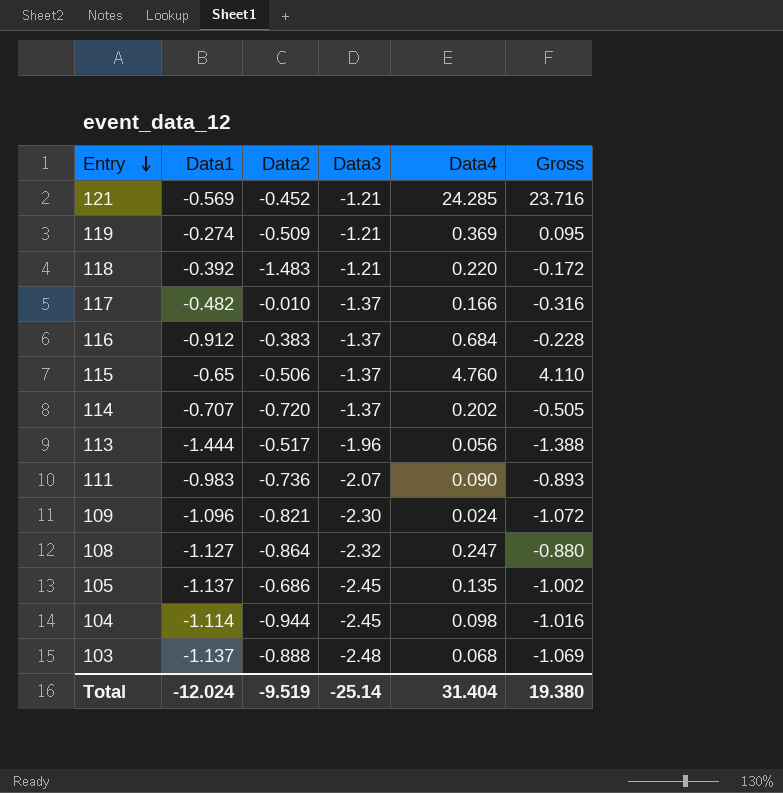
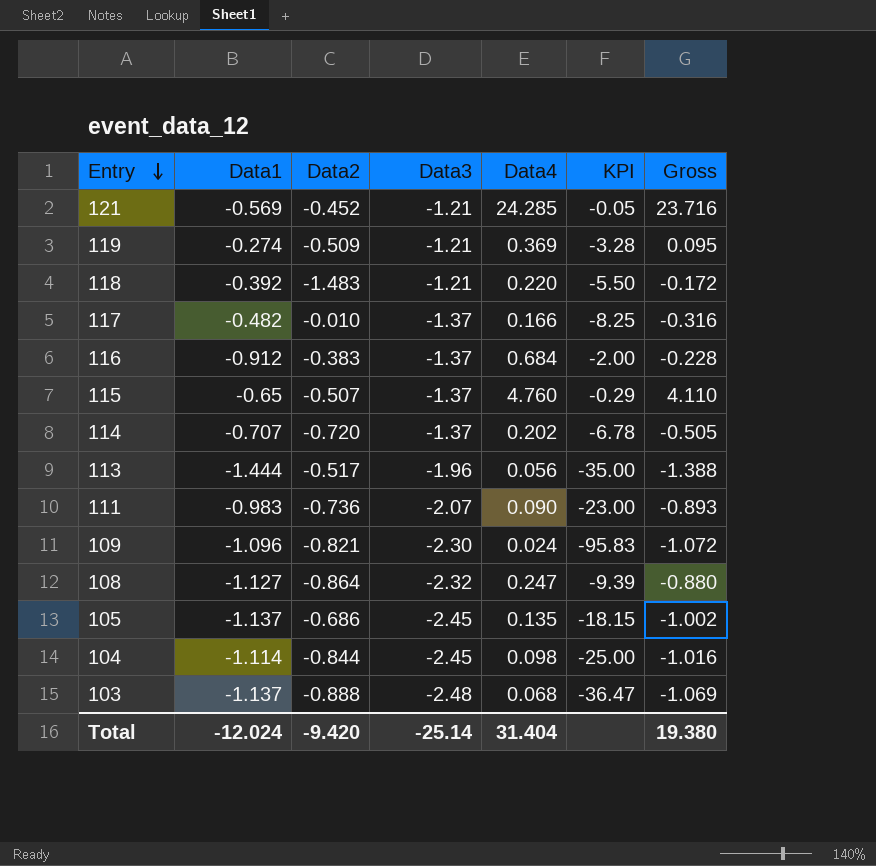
column KPI | formula: none -> [Data3] / [Data4]
115 | Data2: -0.506 -> -0.507
104 | Data2: -0.944 -> -0.844
Total | Data2: -9.519 -> -9.420

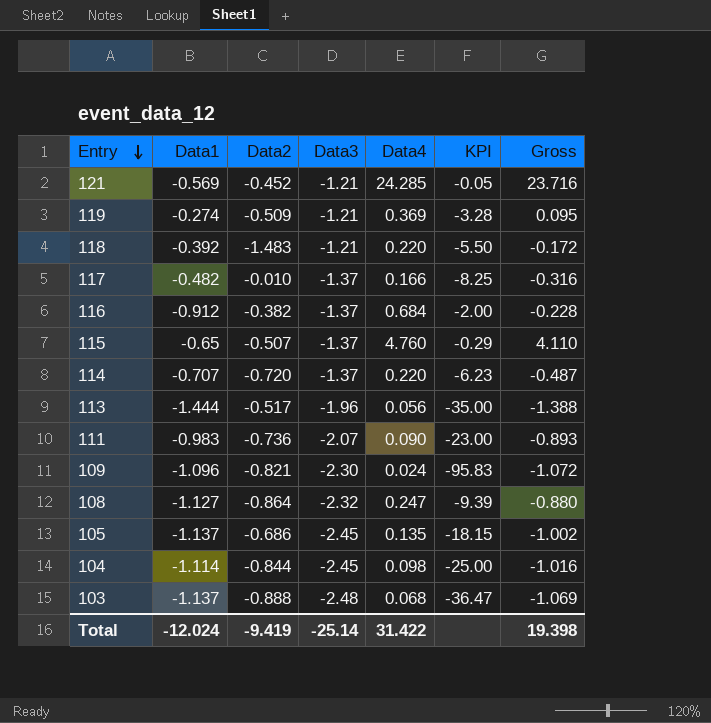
116 | Data2: -0.383 -> -0.382
114 | Data4: 0.202 -> 0.220
114 | KPI: -6.78 -> -6.23
114 | Gross: -0.505 -> -0.487
Total | Data2: -9.420 -> -9.419
Total | Data4: 31.404 -> 31.422
Total | Gross: 19.380 -> 19.398

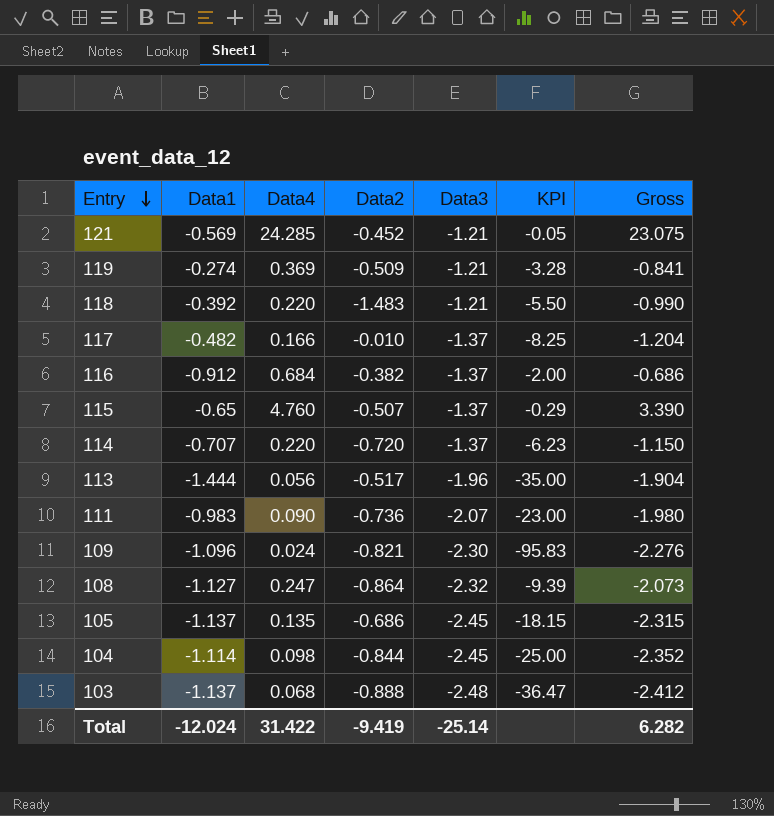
column Data4 | position: 5 -> 3
column Gross | formula: [Data1] + [Data4] -> [Data4] + [Data3]
Total | Gross: 19.398 -> 6.282

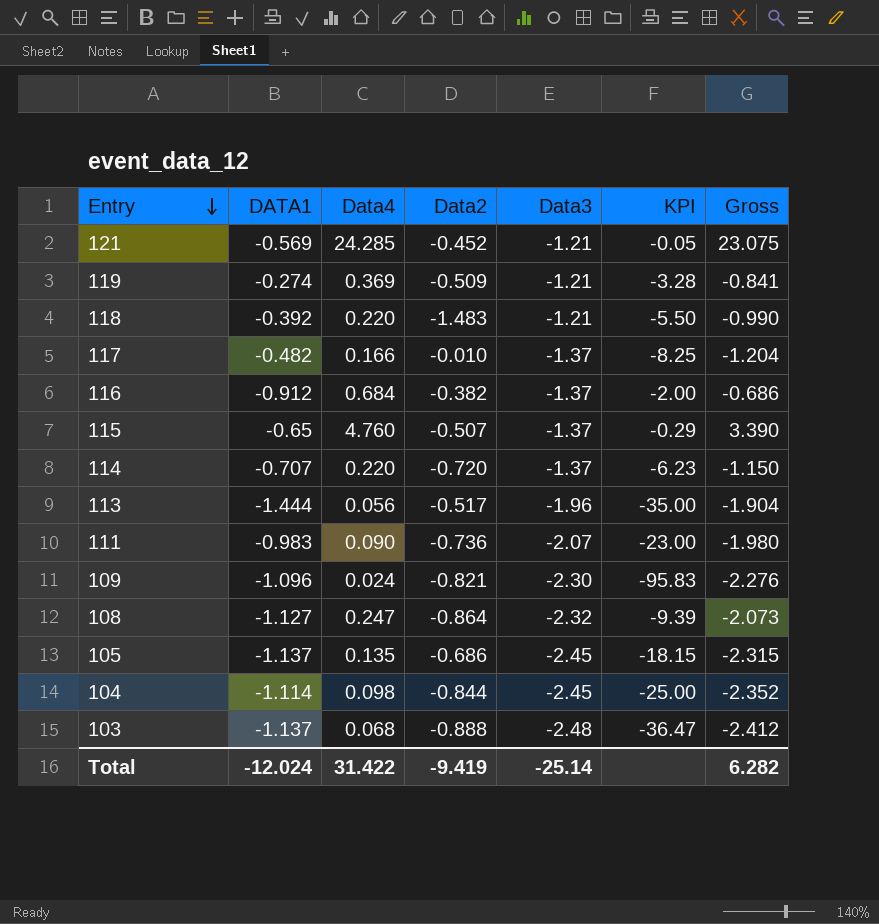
column name: Data1 -> DATA1

